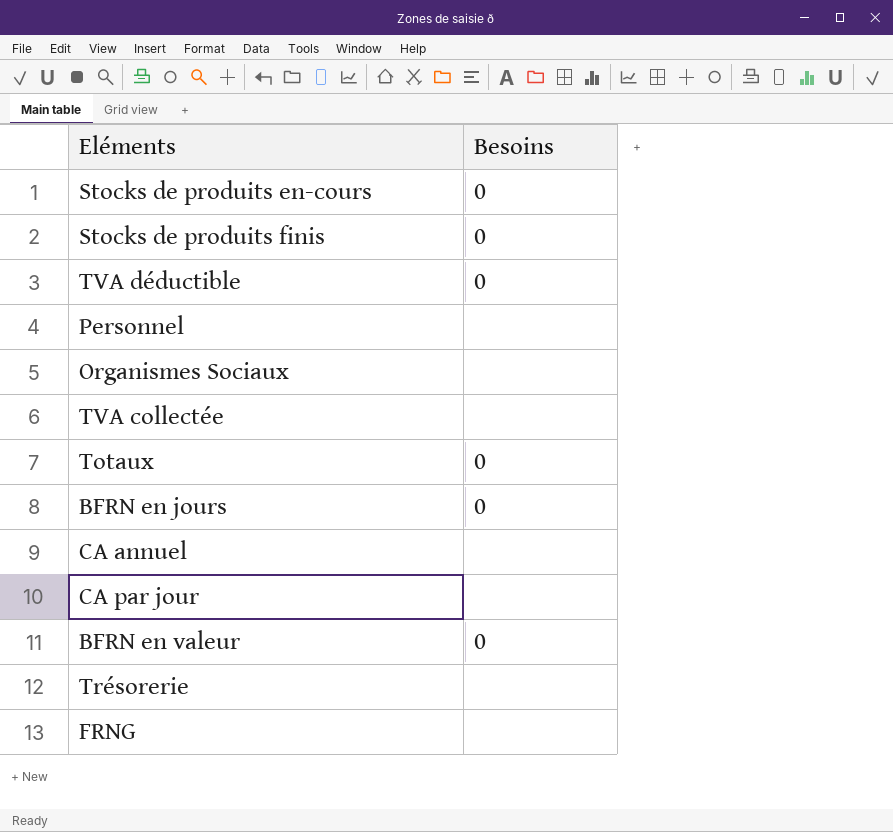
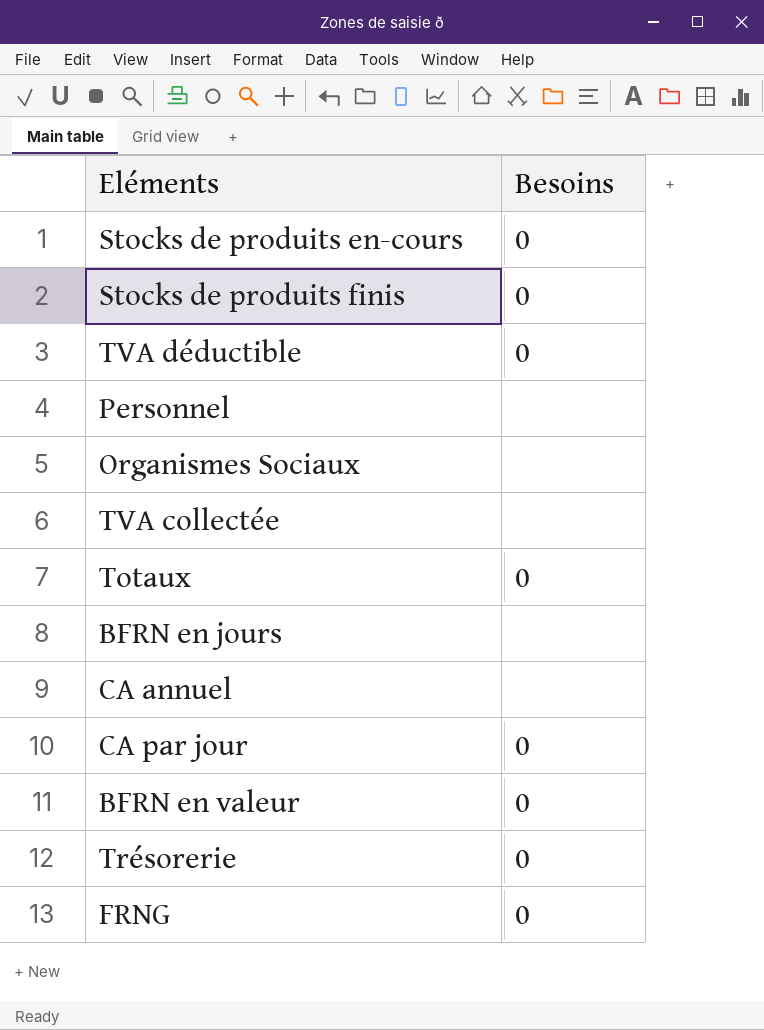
BFRN en jours | Besoins: 0 -> none
CA par jour | Besoins: none -> 0
Trésorerie | Besoins: none -> 0
FRNG | Besoins: none -> 0

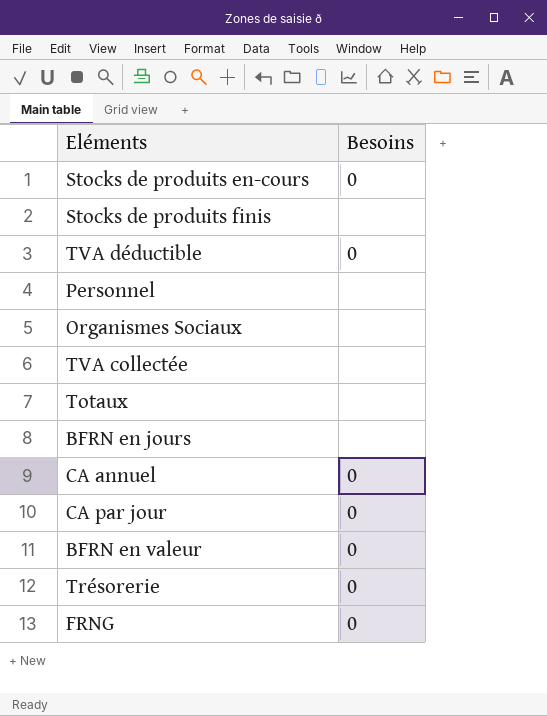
Stocks de produits finis | Besoins: 0 -> none
Totaux | Besoins: 0 -> none
CA annuel | Besoins: none -> 0

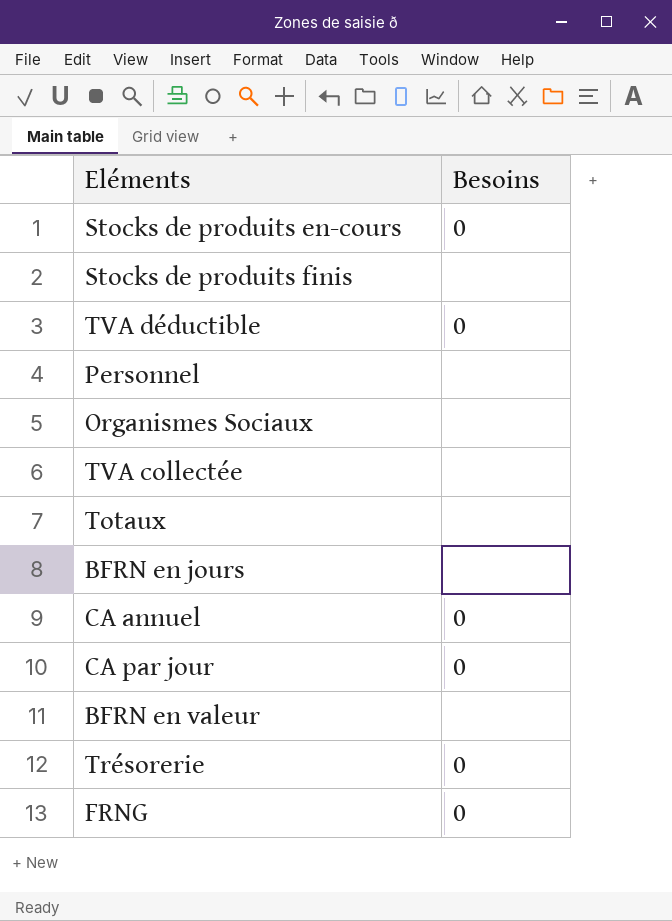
BFRN en valeur | Besoins: 0 -> none

